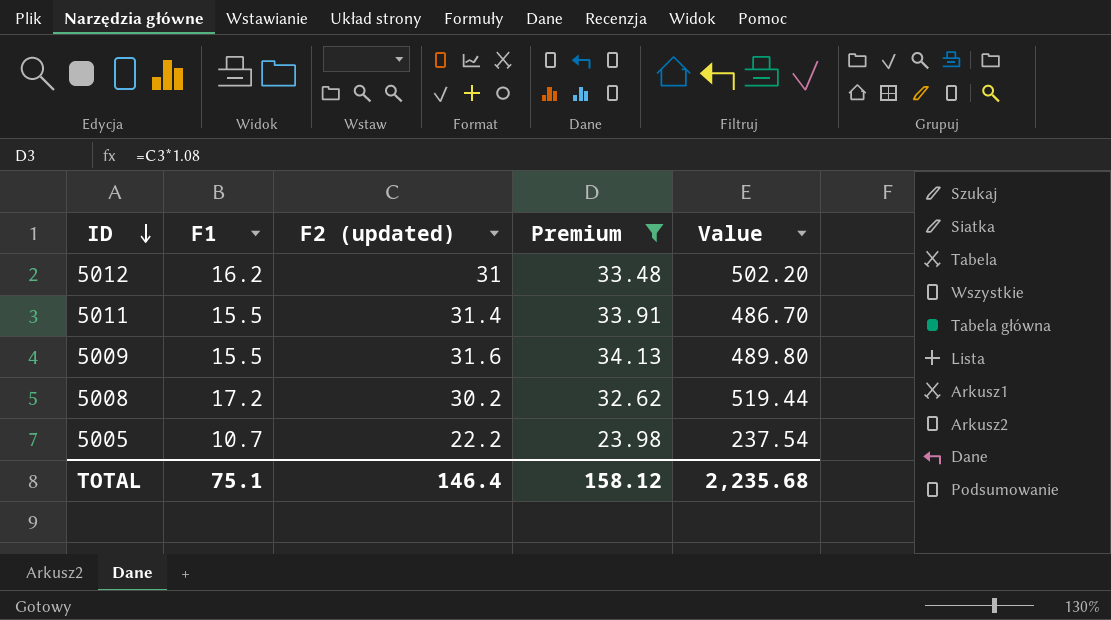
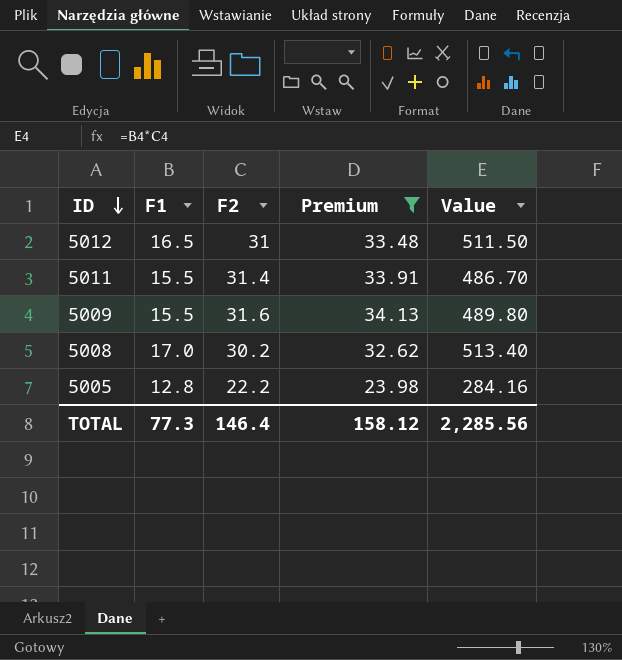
column name: F2 (updated) -> F2
5012 | F1: 16.2 -> 16.5
5012 | Value: 502.20 -> 511.50
5008 | F1: 17.2 -> 17.0
5008 | Value: 519.44 -> 513.40
5005 | F1: 10.7 -> 12.8
5005 | Value: 237.54 -> 284.16
TOTAL | F1: 75.1 -> 77.3
TOTAL | Value: 2,235.68 -> 2,285.56

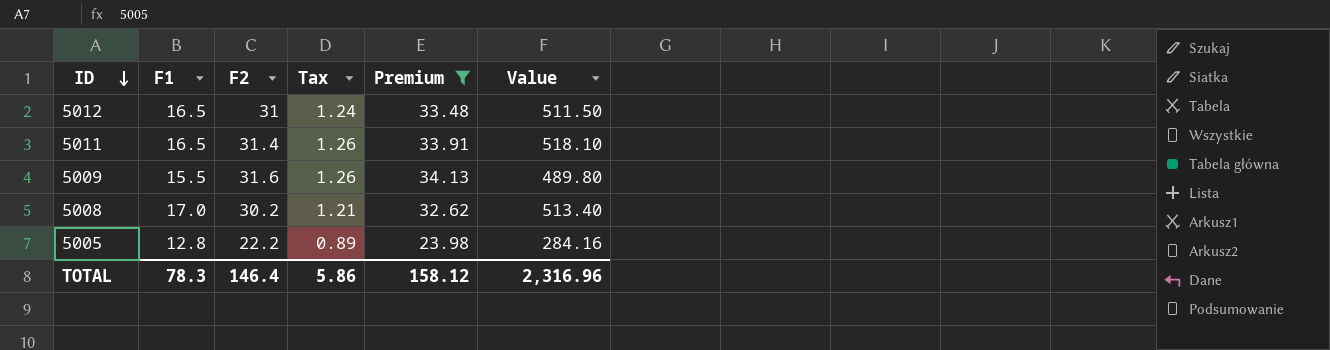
column Tax | formula: none -> [F2] * 0.04
5011 | F1: 15.5 -> 16.5
5011 | Value: 486.70 -> 518.10
TOTAL | F1: 77.3 -> 78.3
TOTAL | Value: 2,285.56 -> 2,316.96

